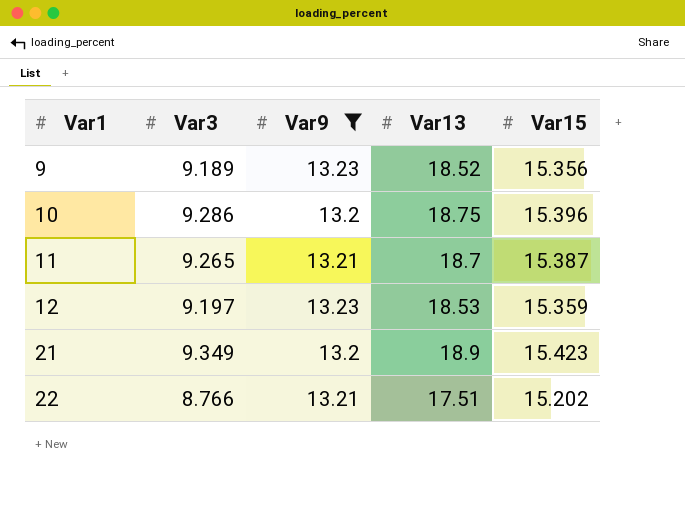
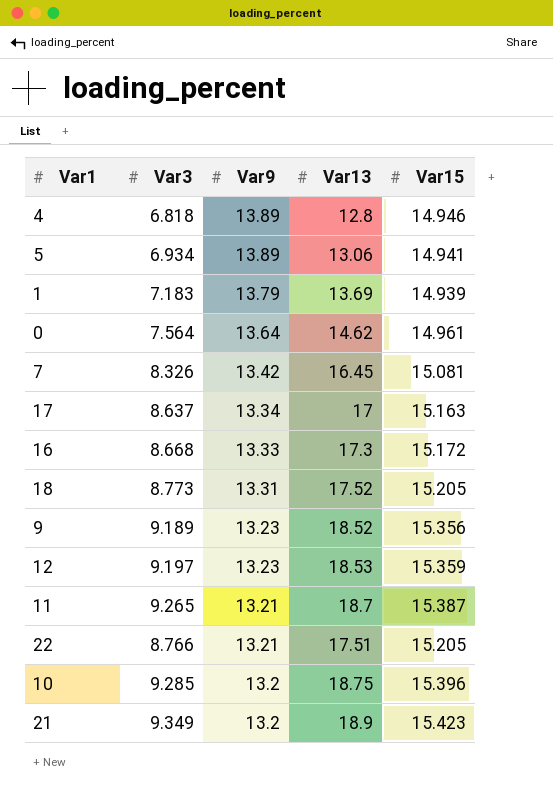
filter: Var9 <= 13.23 -> none
row order: Var1 ascending -> Var9 descending
22 | Var15: 15.202 -> 15.205
10 | Var3: 9.286 -> 9.285

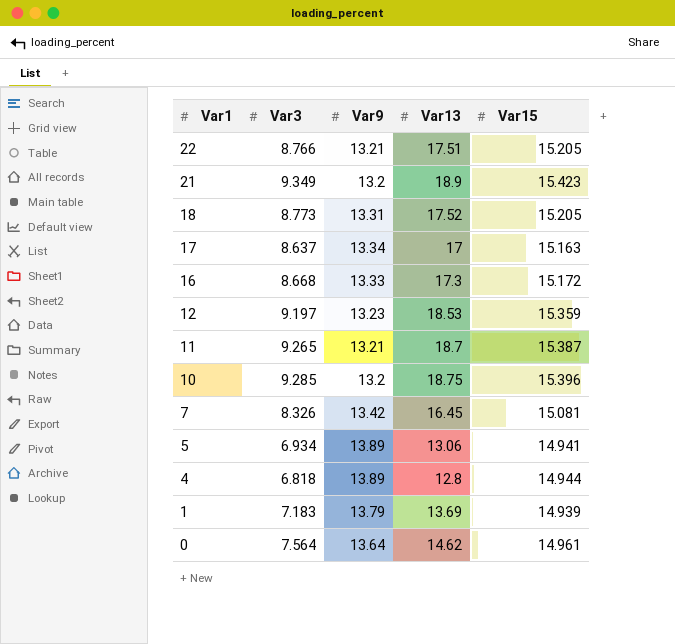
row order: Var9 descending -> Var1 descending
row 9: 9.189 | 13.23 | 18.52 | 15.356 -> none
4 | Var15: 14.946 -> 14.944

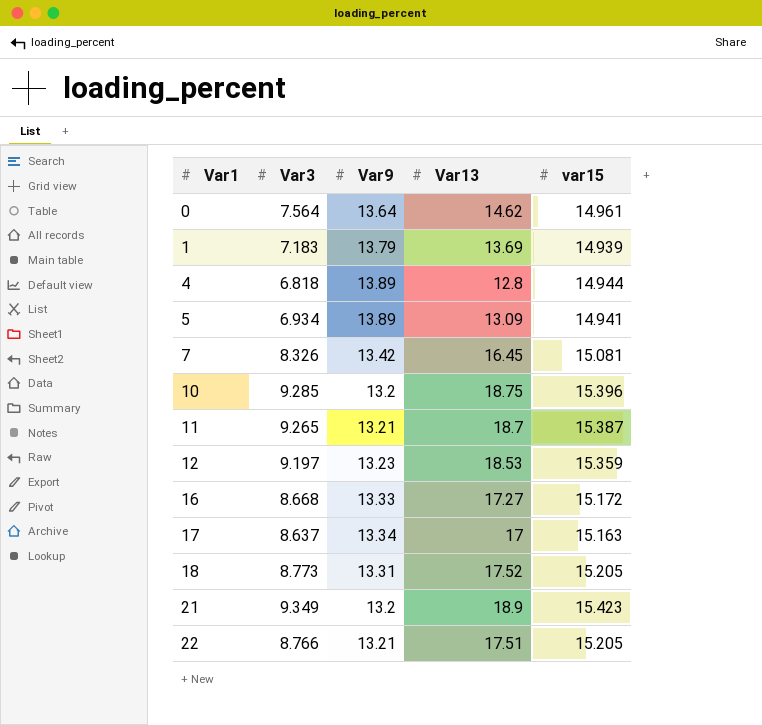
row order: Var1 descending -> Var1 ascending
column name: Var15 -> var15
5 | Var13: 13.06 -> 13.09
16 | Var13: 17.3 -> 17.27

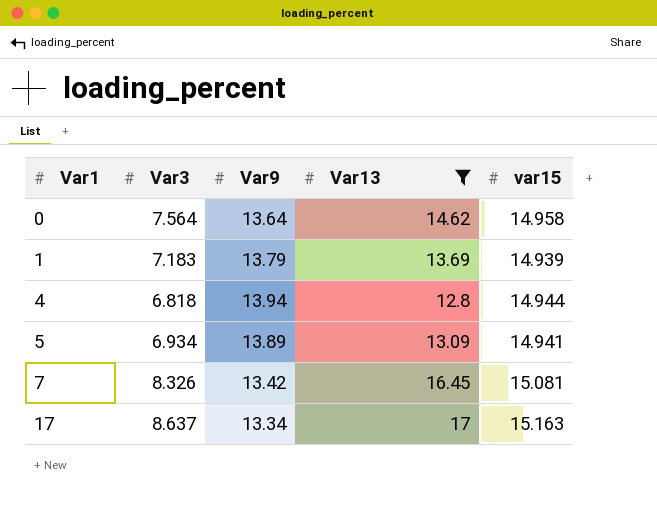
filter: none -> Var13 <= 17
0 | var15: 14.961 -> 14.958
4 | Var9: 13.89 -> 13.94

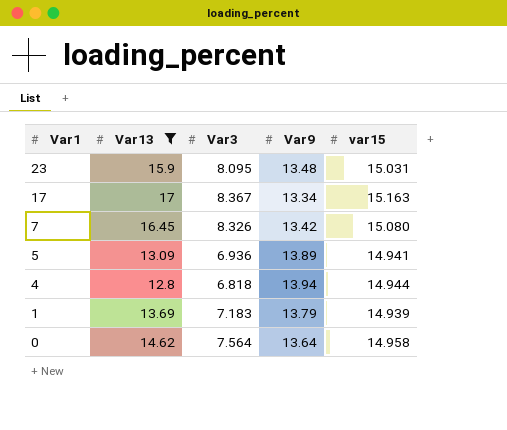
row order: Var1 ascending -> Var1 descending
column Var13 | position: 4 -> 2
row 23: none -> 15.9 | 8.095 | 13.48 | 15.031
17 | Var3: 8.637 -> 8.367
7 | var15: 15.081 -> 15.080
5 | Var3: 6.934 -> 6.936

